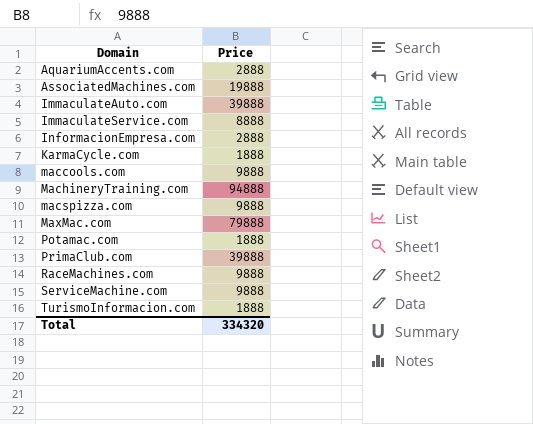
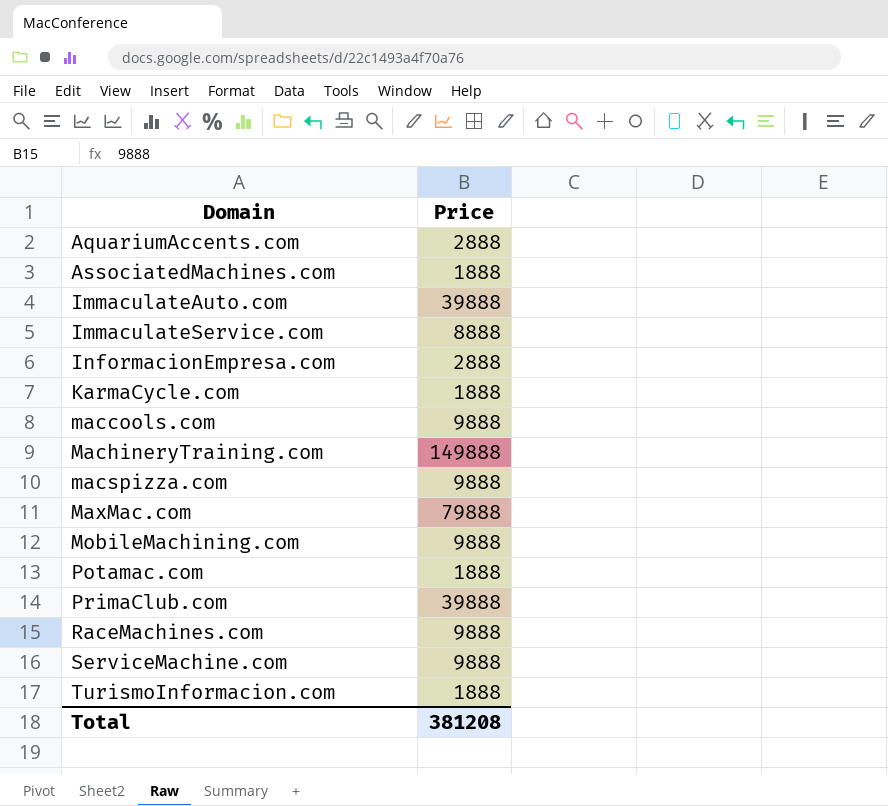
AssociatedMachines.com | Price: 19888 -> 1888
MachineryTraining.com | Price: 94888 -> 149888
row MobileMachining.com: none -> 9888
Total | Price: 334320 -> 381208

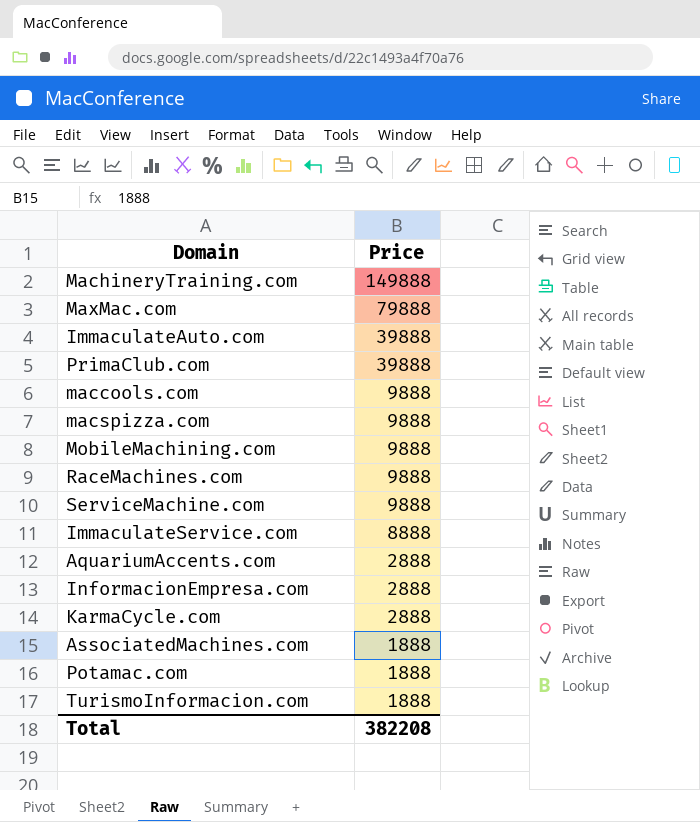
row order: Domain ascending -> Price descending
KarmaCycle.com | Price: 1888 -> 2888
Total | Price: 381208 -> 382208

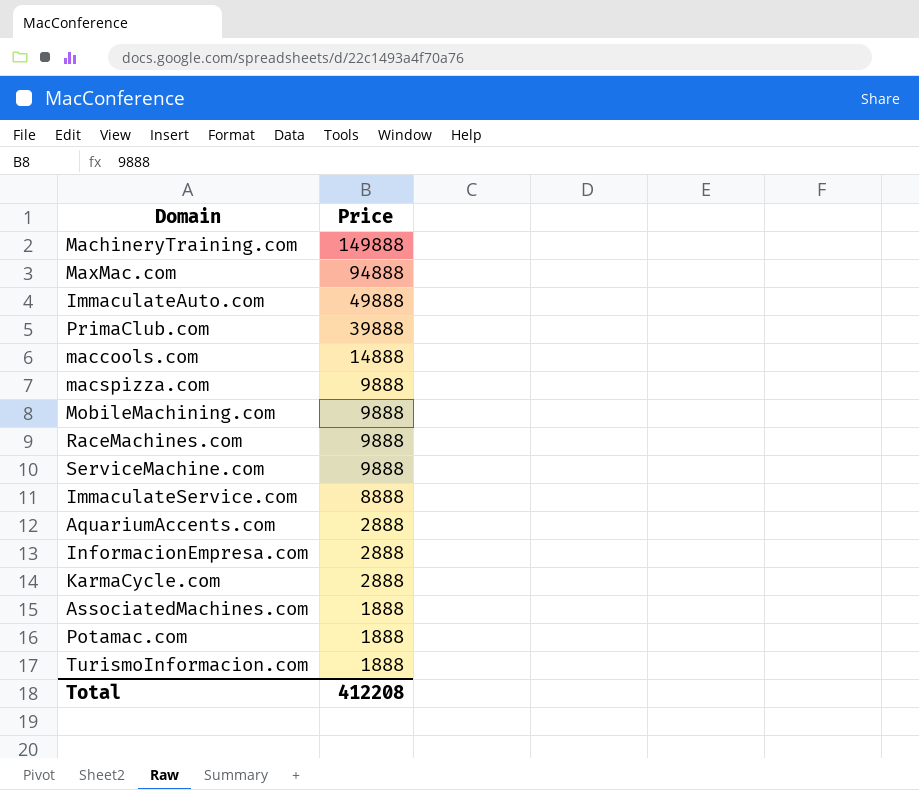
MaxMac.com | Price: 79888 -> 94888
ImmaculateAuto.com | Price: 39888 -> 49888
maccools.com | Price: 9888 -> 14888
Total | Price: 382208 -> 412208

